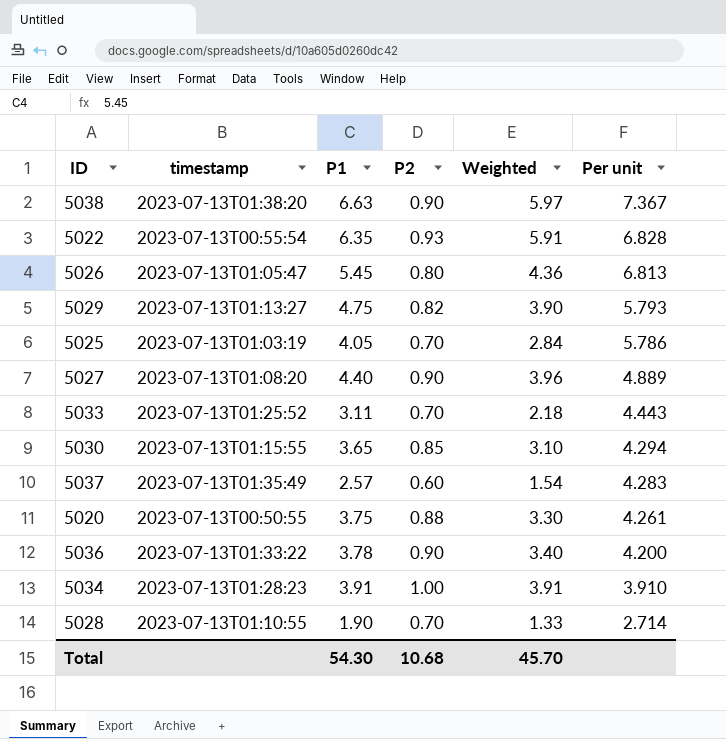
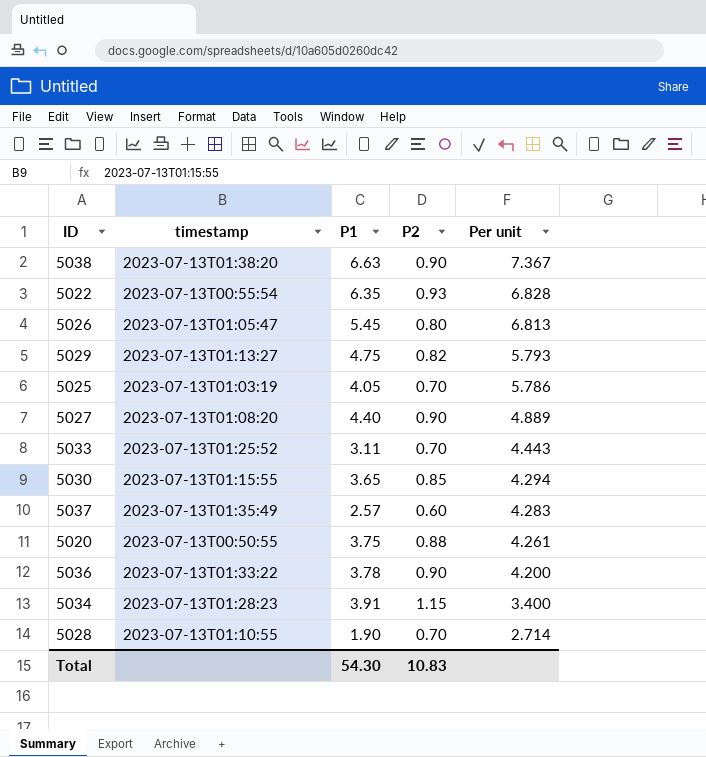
column Weighted | formula: [P1] * [P2] -> none
5034 | P2: 1.00 -> 1.15
5034 | Per unit: 3.910 -> 3.400
Total | P2: 10.68 -> 10.83

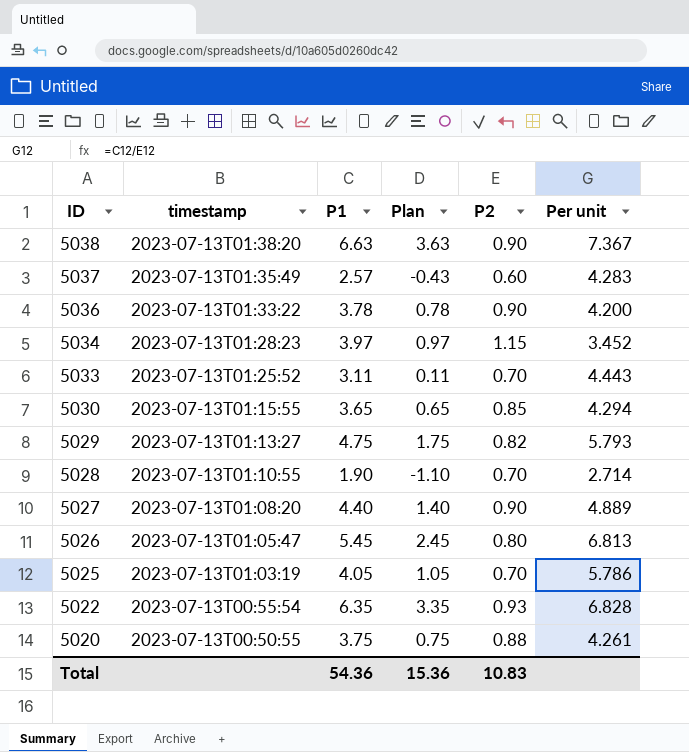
row order: Per unit descending -> ID descending
column Plan | formula: none -> [P1] - 3
5034 | P1: 3.91 -> 3.97
5034 | Per unit: 3.400 -> 3.452
Total | P1: 54.30 -> 54.36

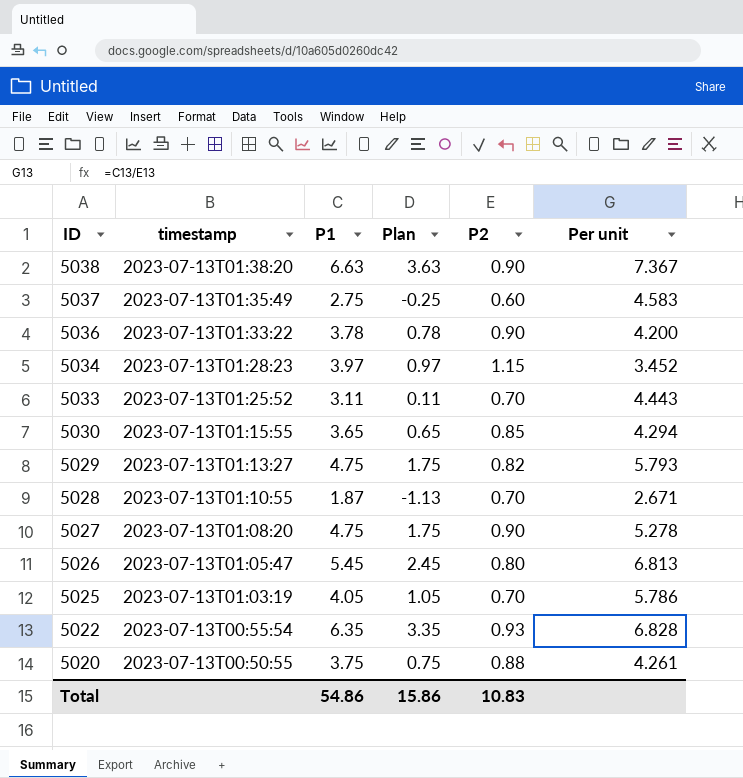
5037 | P1: 2.57 -> 2.75
5037 | Plan: -0.43 -> -0.25
5037 | Per unit: 4.283 -> 4.583
5028 | P1: 1.90 -> 1.87
5028 | Plan: -1.10 -> -1.13
5028 | Per unit: 2.714 -> 2.671
5027 | P1: 4.40 -> 4.75
5027 | Plan: 1.40 -> 1.75
5027 | Per unit: 4.889 -> 5.278
Total | P1: 54.36 -> 54.86
Total | Plan: 15.36 -> 15.86

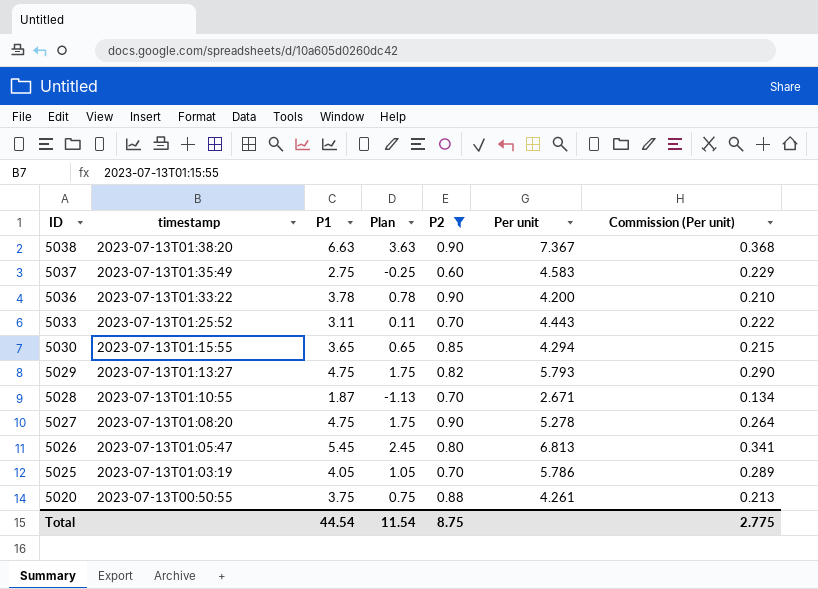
filter: none -> P2 <= 0.90
column Commission (Per unit) | formula: none -> [Per unit] * 0.05
Total | P1: 54.86 -> 44.54
Total | Plan: 15.86 -> 11.54
Total | P2: 10.83 -> 8.75

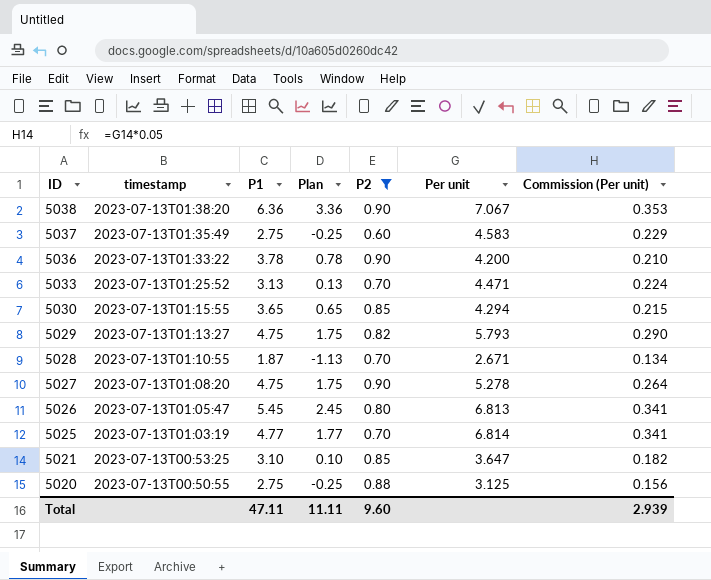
5038 | P1: 6.63 -> 6.36
5038 | Plan: 3.63 -> 3.36
5038 | Per unit: 7.367 -> 7.067
5038 | Commission (Per unit): 0.368 -> 0.353
5033 | P1: 3.11 -> 3.13
5033 | Plan: 0.11 -> 0.13
5033 | Per unit: 4.443 -> 4.471
5033 | Commission (Per unit): 0.222 -> 0.224
5025 | P1: 4.05 -> 4.77
5025 | Plan: 1.05 -> 1.77
5025 | Per unit: 5.786 -> 6.814
5025 | Commission (Per unit): 0.289 -> 0.341
row 5021: none -> 2023-07-13T00:53:25 | 3.10 | 0.10 | 0.85 | 3.647 | 0.182
5020 | P1: 3.75 -> 2.75
5020 | Plan: 0.75 -> -0.25
5020 | Per unit: 4.261 -> 3.125
5020 | Commission (Per unit): 0.213 -> 0.156
Total | P1: 44.54 -> 47.11
Total | Plan: 11.54 -> 11.11
Total | P2: 8.75 -> 9.60
Total | Commission (Per unit): 2.775 -> 2.939

